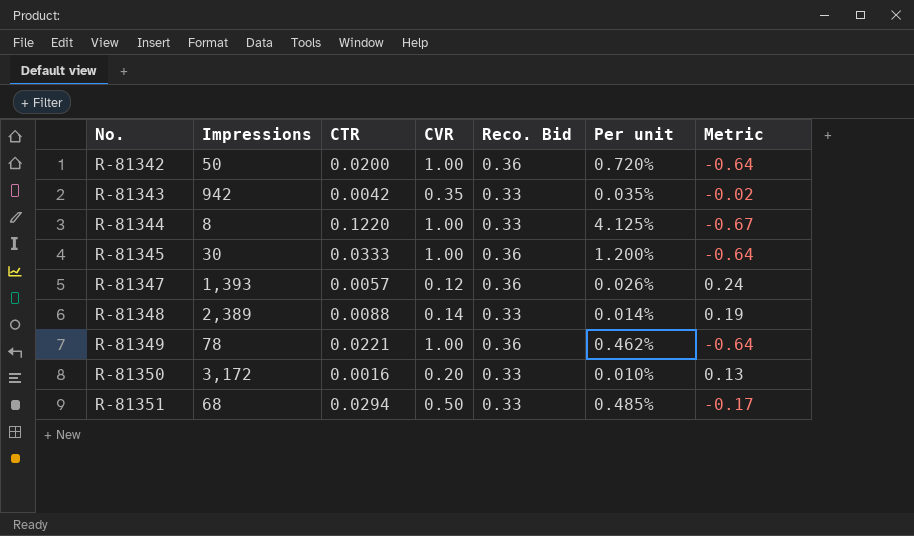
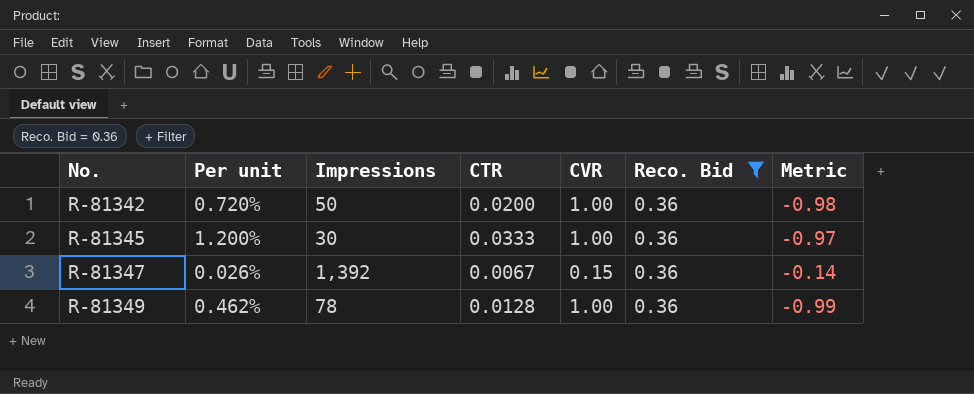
filter: none -> Reco. Bid = 0.36
column Per unit | position: 6 -> 2
column Metric | formula: [Reco. Bid] - [CVR] -> [CTR] - [CVR]
R-81347 | Impressions: 1,393 -> 1,392
R-81347 | CTR: 0.0057 -> 0.0067
R-81347 | CVR: 0.12 -> 0.15
R-81349 | CTR: 0.0221 -> 0.0128

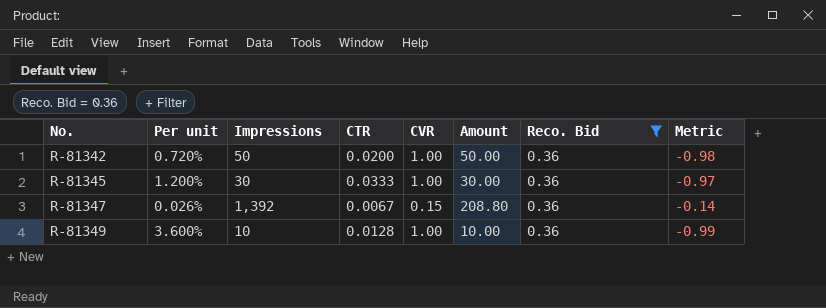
column Amount | formula: none -> [Impressions] * [CVR]
R-81349 | Per unit: 0.462% -> 3.600%
R-81349 | Impressions: 78 -> 10

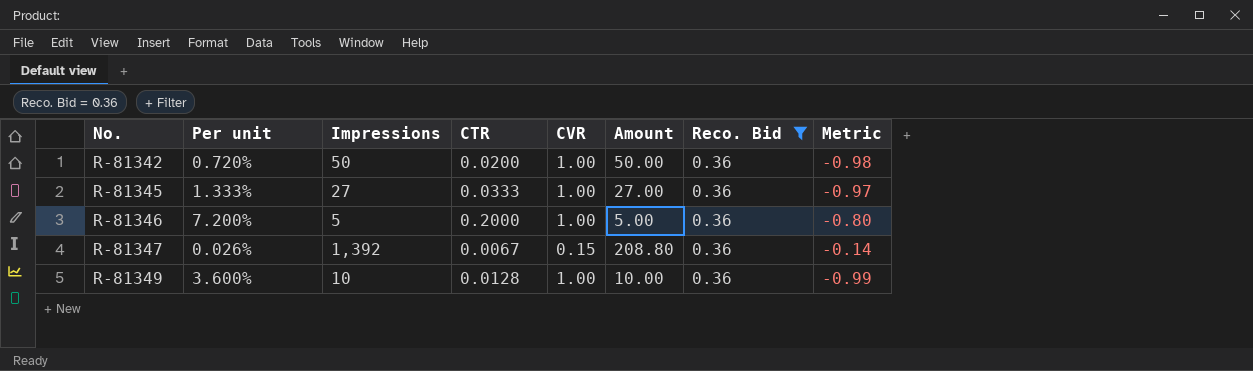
R-81345 | Per unit: 1.200% -> 1.333%
R-81345 | Impressions: 30 -> 27
R-81345 | Amount: 30.00 -> 27.00
row R-81346: none -> 7.200% | 5 | 0.2000 | 1.00 | 5.00 | 0.36 | -0.80

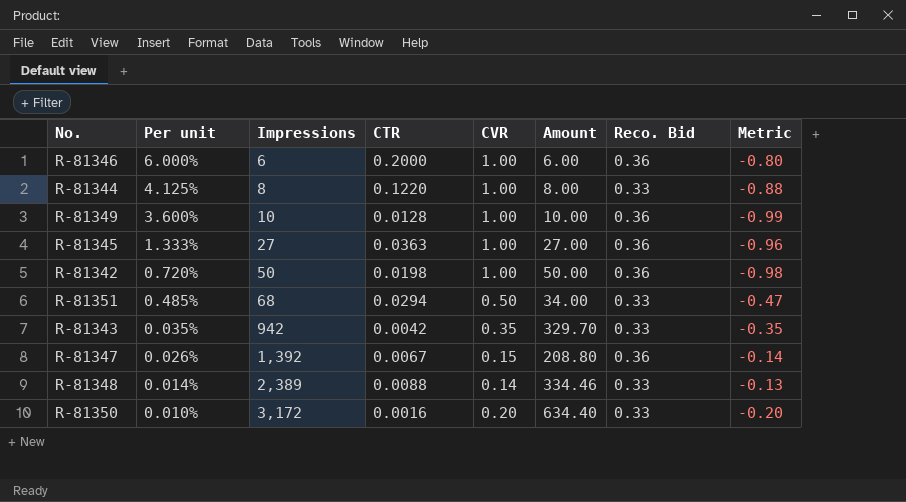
filter: Reco. Bid = 0.36 -> none
row order: No. ascending -> Per unit descending
R-81346 | Per unit: 7.200% -> 6.000%
R-81346 | Impressions: 5 -> 6
R-81346 | Amount: 5.00 -> 6.00
R-81345 | CTR: 0.0333 -> 0.0363
R-81345 | Metric: -0.97 -> -0.96
R-81342 | CTR: 0.0200 -> 0.0198

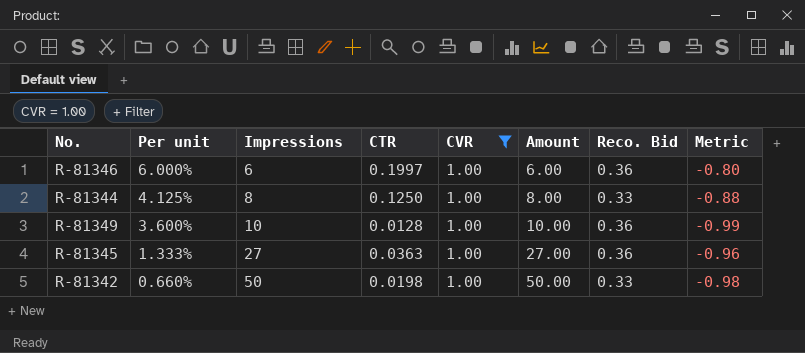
filter: none -> CVR = 1.00
R-81346 | CTR: 0.2000 -> 0.1997
R-81344 | CTR: 0.1220 -> 0.1250
R-81342 | Per unit: 0.720% -> 0.660%
R-81342 | Reco. Bid: 0.36 -> 0.33

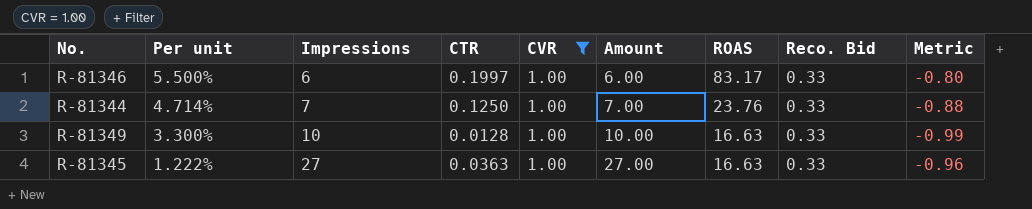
column ROAS | position: none -> 7
row R-81342: 0.660% | 50 | 0.0198 | 1.00 | 50.00 | 0.33 | -0.98 -> none
R-81346 | Per unit: 6.000% -> 5.500%
R-81346 | Reco. Bid: 0.36 -> 0.33
R-81344 | Per unit: 4.125% -> 4.714%
R-81344 | Impressions: 8 -> 7
R-81344 | Amount: 8.00 -> 7.00
R-81349 | Per unit: 3.600% -> 3.300%
R-81349 | Reco. Bid: 0.36 -> 0.33
R-81345 | Per unit: 1.333% -> 1.222%
R-81345 | Reco. Bid: 0.36 -> 0.33

